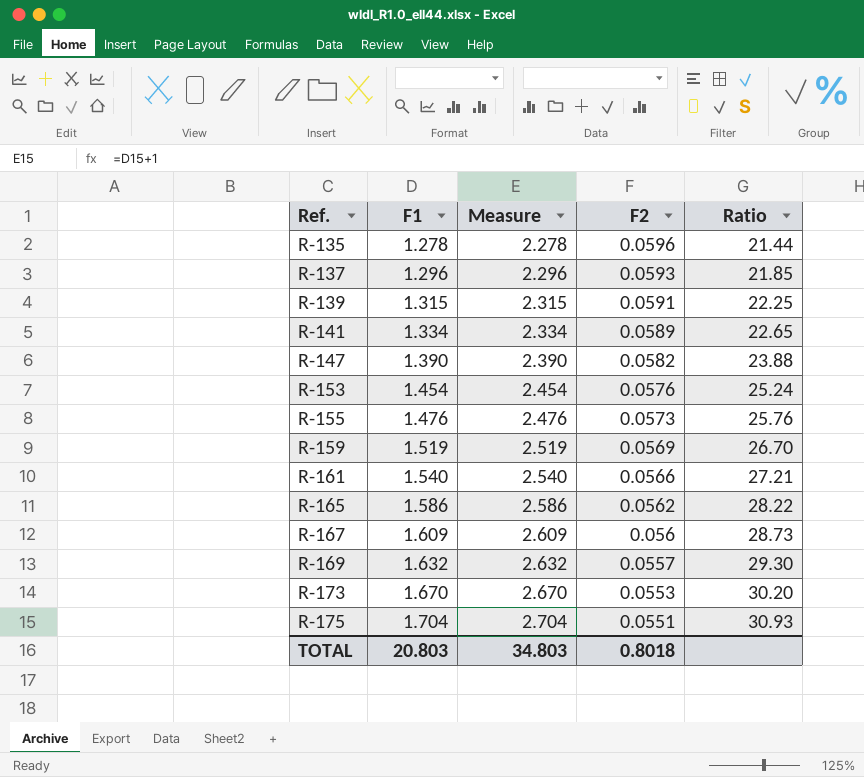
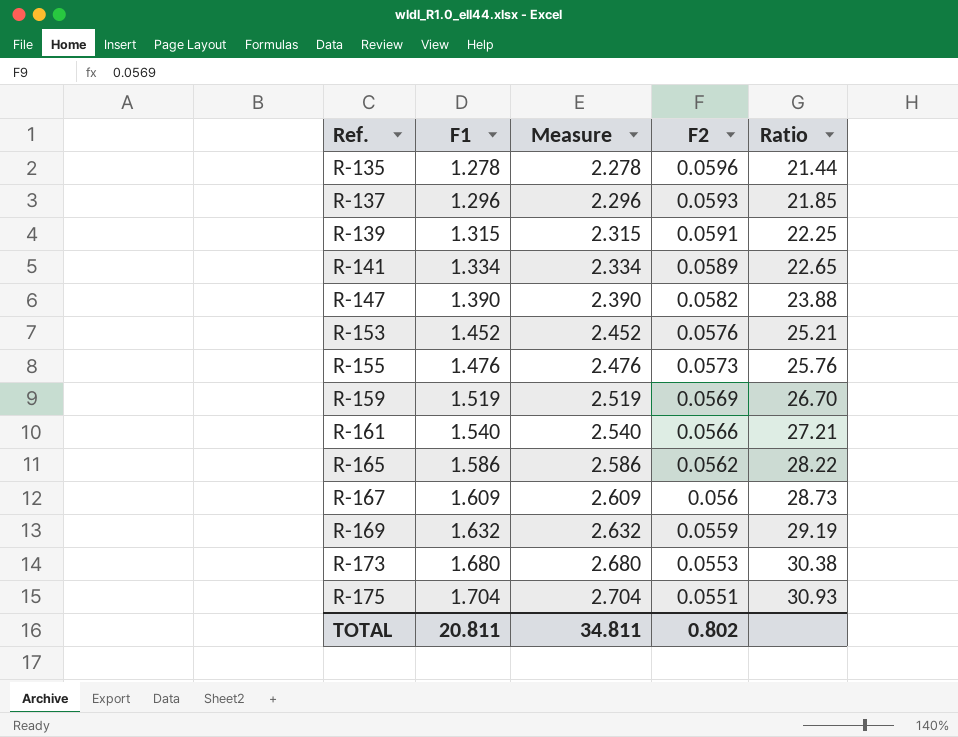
R-153 | F1: 1.454 -> 1.452
R-153 | Measure: 2.454 -> 2.452
R-153 | Ratio: 25.24 -> 25.21
R-169 | F2: 0.0557 -> 0.0559
R-169 | Ratio: 29.30 -> 29.19
R-173 | F1: 1.670 -> 1.680
R-173 | Measure: 2.670 -> 2.680
R-173 | Ratio: 30.20 -> 30.38
TOTAL | F1: 20.803 -> 20.811
TOTAL | Measure: 34.803 -> 34.811
TOTAL | F2: 0.8018 -> 0.802

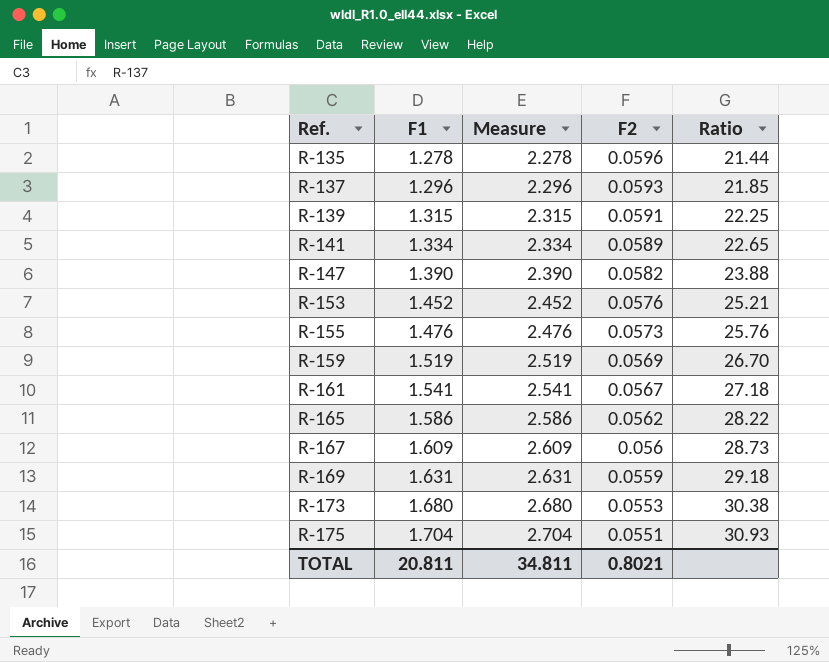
R-161 | F1: 1.540 -> 1.541
R-161 | Measure: 2.540 -> 2.541
R-161 | F2: 0.0566 -> 0.0567
R-161 | Ratio: 27.21 -> 27.18
R-169 | F1: 1.632 -> 1.631
R-169 | Measure: 2.632 -> 2.631
R-169 | Ratio: 29.19 -> 29.18
TOTAL | F2: 0.802 -> 0.8021

